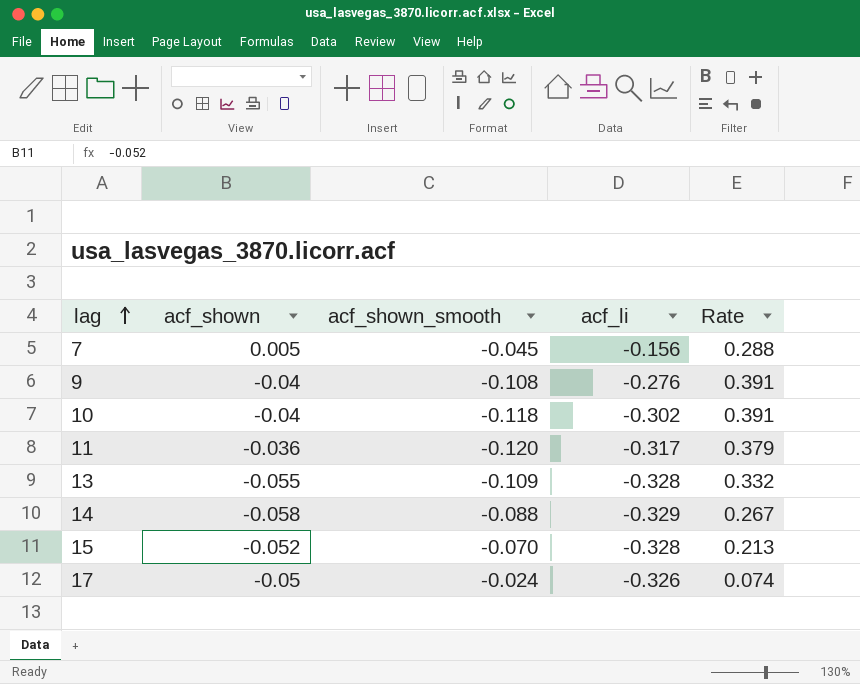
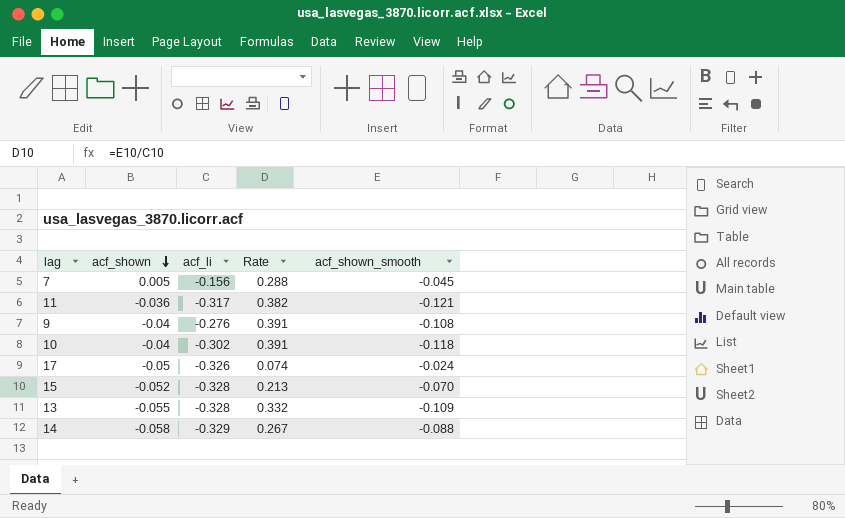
row order: lag ascending -> acf_shown descending
column acf_shown_smooth | position: 3 -> 5
11 | Rate: 0.379 -> 0.382
11 | acf_shown_smooth: -0.120 -> -0.121

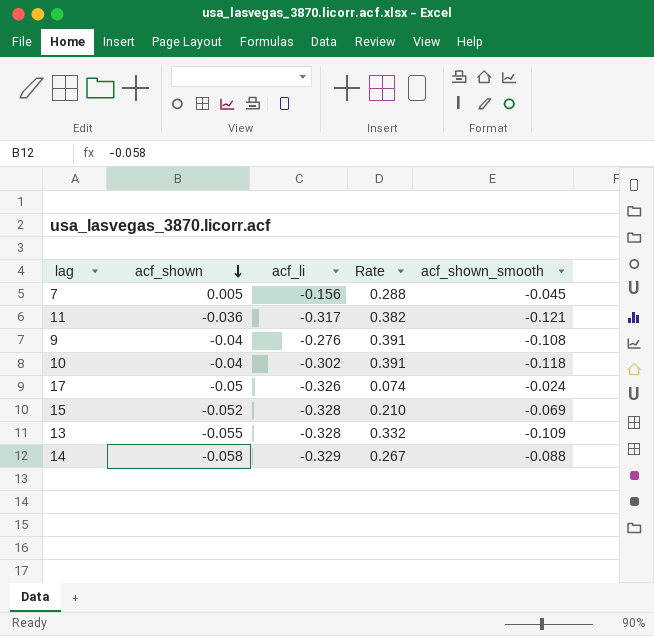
15 | Rate: 0.213 -> 0.210
15 | acf_shown_smooth: -0.070 -> -0.069

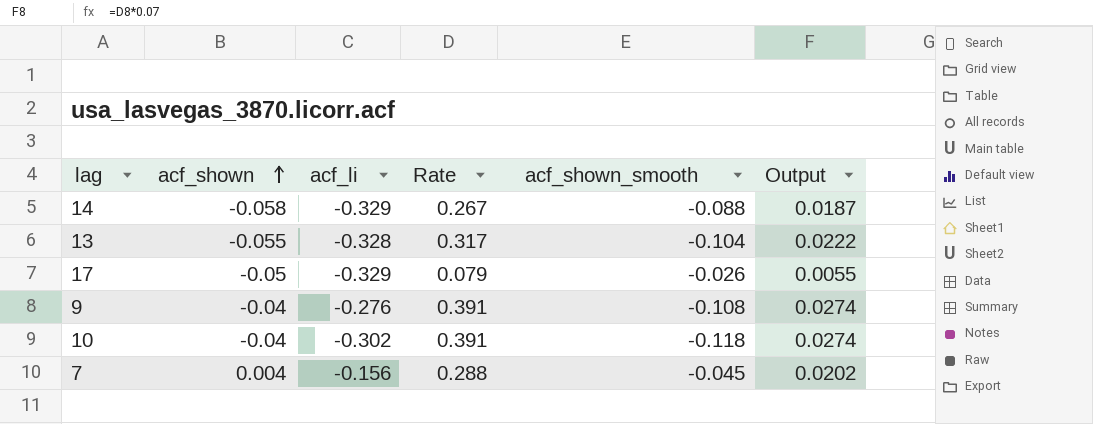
row order: acf_shown descending -> acf_shown ascending
column Output | formula: none -> [Rate] * 0.07
row 11: -0.036 | -0.317 | 0.382 | -0.121 -> none
row 15: -0.052 | -0.328 | 0.210 | -0.069 -> none
13 | Rate: 0.332 -> 0.317
13 | acf_shown_smooth: -0.109 -> -0.104
17 | acf_li: -0.326 -> -0.329
17 | Rate: 0.074 -> 0.079
17 | acf_shown_smooth: -0.024 -> -0.026
7 | acf_shown: 0.005 -> 0.004

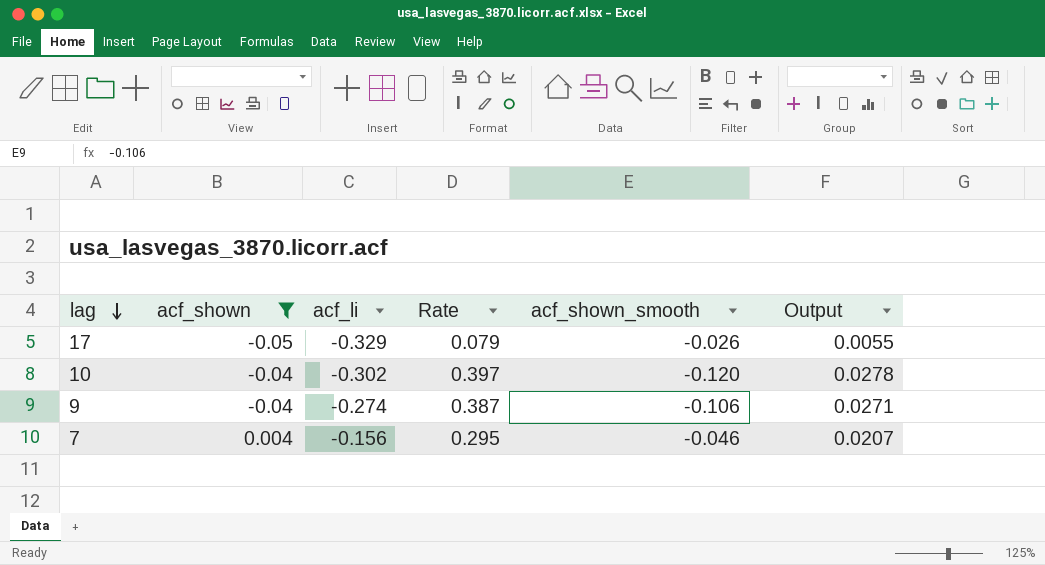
filter: none -> acf_shown >= -0.05
row order: acf_shown ascending -> lag descending
10 | Rate: 0.391 -> 0.397
10 | acf_shown_smooth: -0.118 -> -0.120
10 | Output: 0.0274 -> 0.0278
9 | acf_li: -0.276 -> -0.274
9 | Rate: 0.391 -> 0.387
9 | acf_shown_smooth: -0.108 -> -0.106
9 | Output: 0.0274 -> 0.0271
7 | Rate: 0.288 -> 0.295
7 | acf_shown_smooth: -0.045 -> -0.046
7 | Output: 0.0202 -> 0.0207

